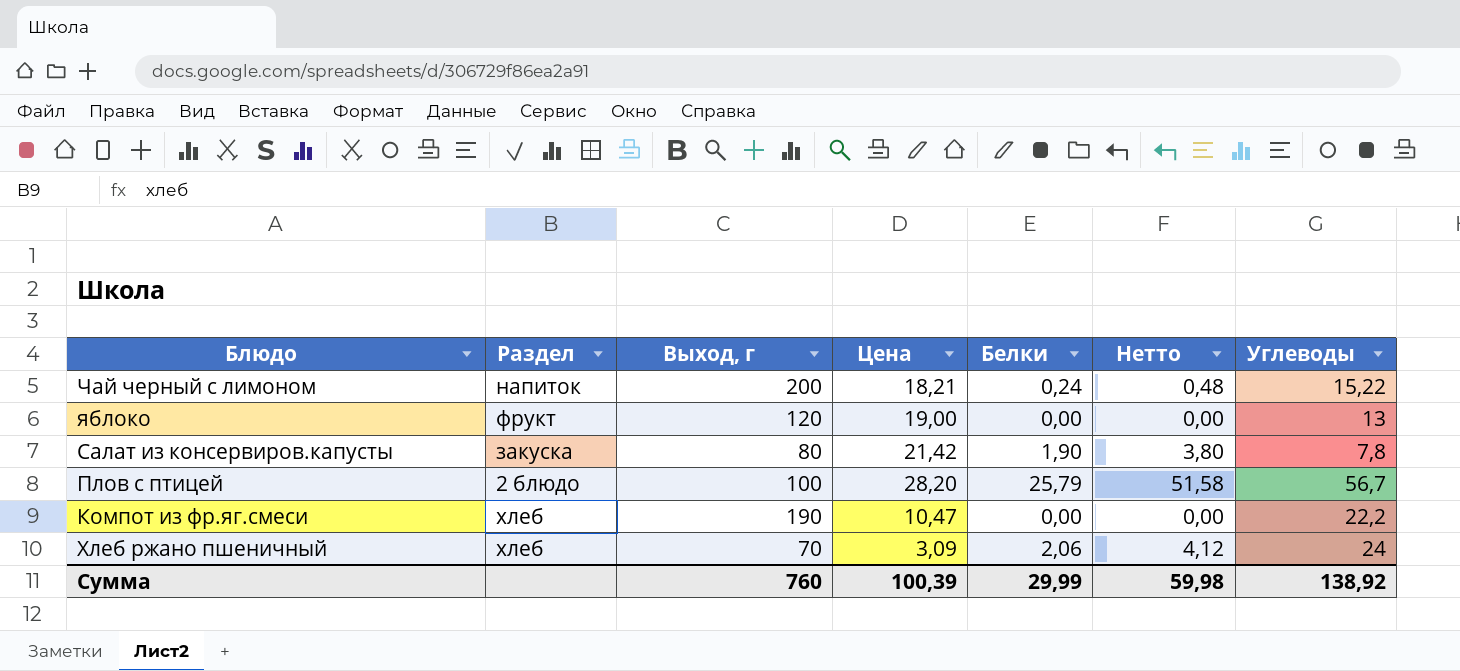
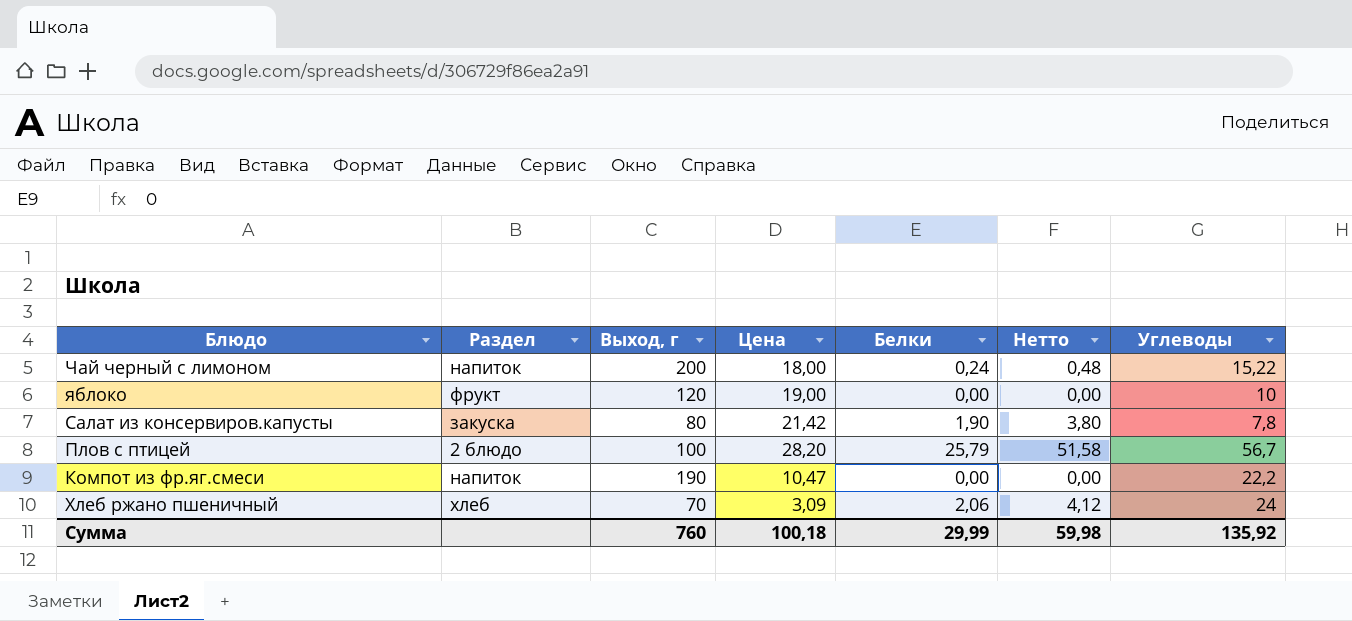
Чай черный с лимоном | Цена: 18,21 -> 18,00
яблоко | Углеводы: 13 -> 10
Компот из фр.яг.смеси | Раздел: хлеб -> напиток
Сумма | Цена: 100,39 -> 100,18
Сумма | Углеводы: 138,92 -> 135,92

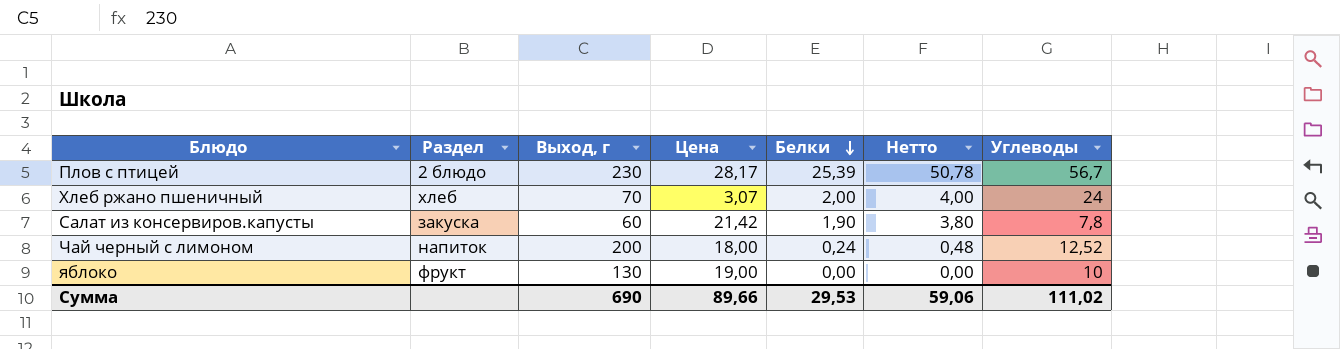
row order: none -> Белки descending
row Компот из фр.яг.смеси: напиток | 190 | 10,47 | 0,00 | 0,00 | 22,2 -> none
Плов с птицей | Выход, г: 100 -> 230
Плов с птицей | Цена: 28,20 -> 28,17
Плов с птицей | Белки: 25,79 -> 25,39
Плов с птицей | Нетто: 51,58 -> 50,78
Хлеб ржано пшеничный | Цена: 3,09 -> 3,07
Хлеб ржано пшеничный | Белки: 2,06 -> 2,00
Хлеб ржано пшеничный | Нетто: 4,12 -> 4,00
Салат из консервиров.капусты | Выход, г: 80 -> 60
Чай черный с лимоном | Углеводы: 15,22 -> 12,52
яблоко | Выход, г: 120 -> 130
Сумма | Выход, г: 760 -> 690
Сумма | Цена: 100,18 -> 89,66
Сумма | Белки: 29,99 -> 29,53
Сумма | Нетто: 59,98 -> 59,06
Сумма | Углеводы: 135,92 -> 111,02

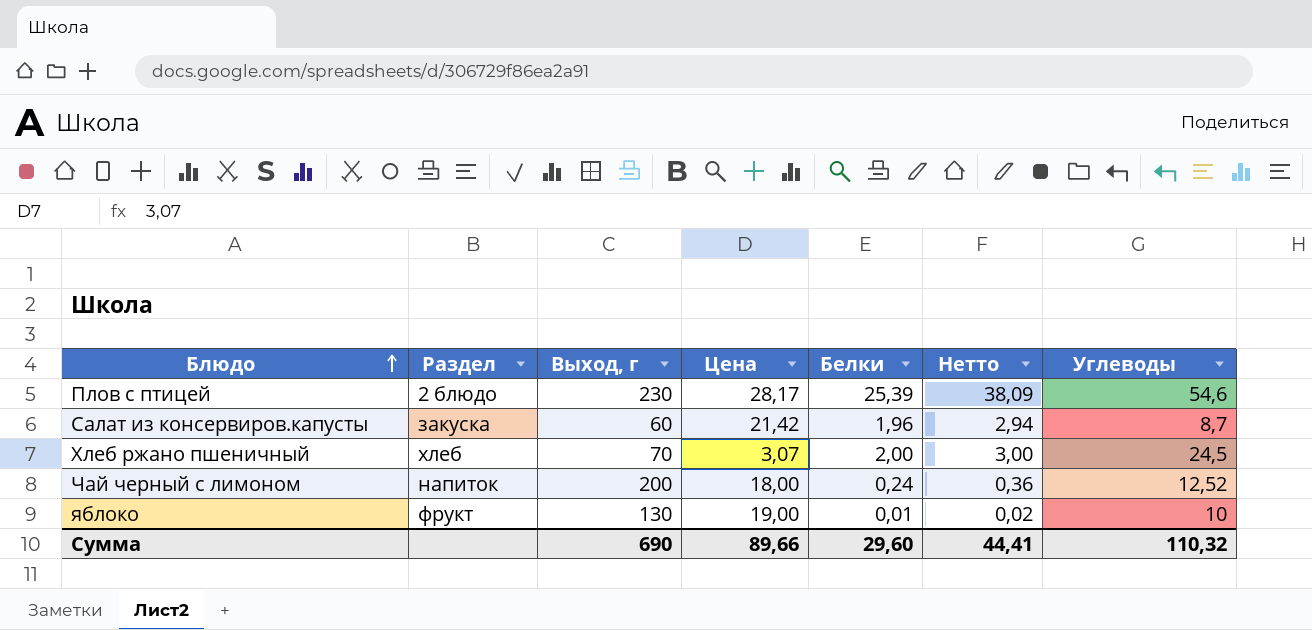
row order: Белки descending -> Блюдо ascending
column Нетто | formula: [Белки] * 2 -> [Белки] * 1,5
Плов с птицей | Углеводы: 56,7 -> 54,6
Салат из консервиров.капусты | Белки: 1,90 -> 1,96
Салат из консервиров.капусты | Углеводы: 7,8 -> 8,7
Хлеб ржано пшеничный | Углеводы: 24 -> 24,5
яблоко | Белки: 0,00 -> 0,01
Сумма | Белки: 29,53 -> 29,60
Сумма | Нетто: 59,06 -> 44,41
Сумма | Углеводы: 111,02 -> 110,32

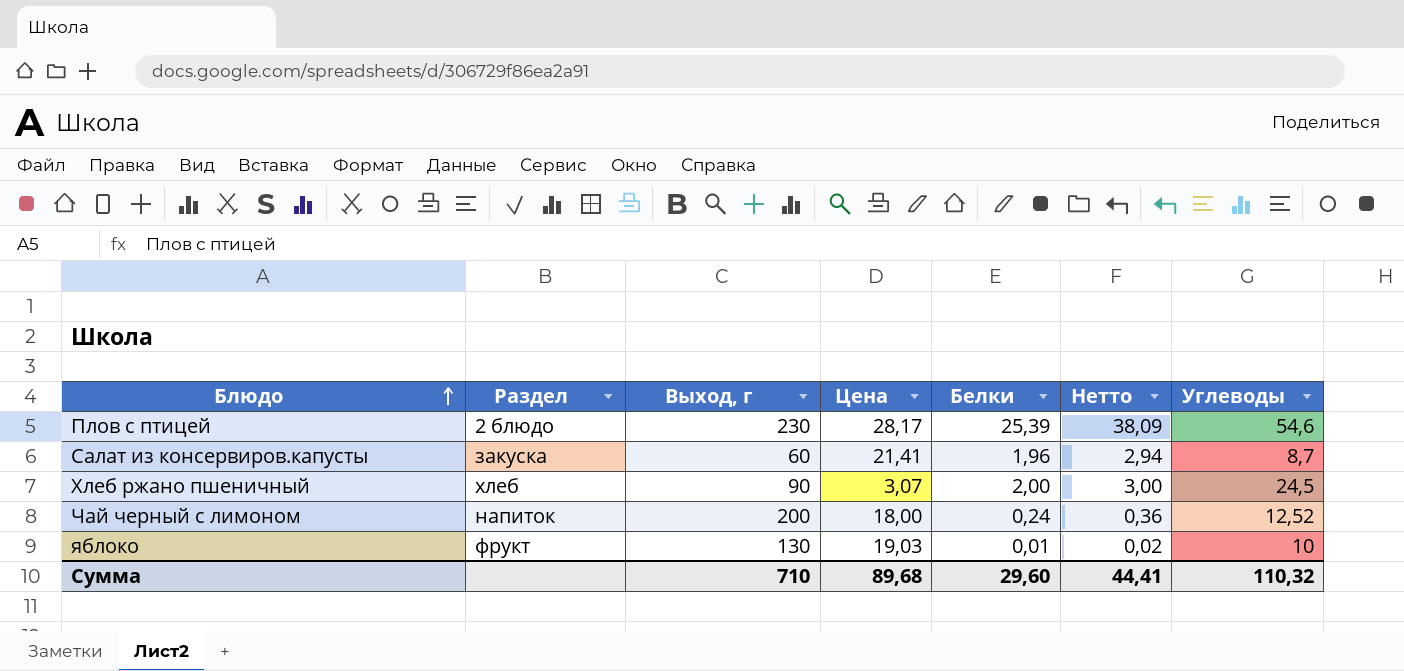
Салат из консервиров.капусты | Цена: 21,42 -> 21,41
Хлеб ржано пшеничный | Выход, г: 70 -> 90
яблоко | Цена: 19,00 -> 19,03
Сумма | Выход, г: 690 -> 710
Сумма | Цена: 89,66 -> 89,68

